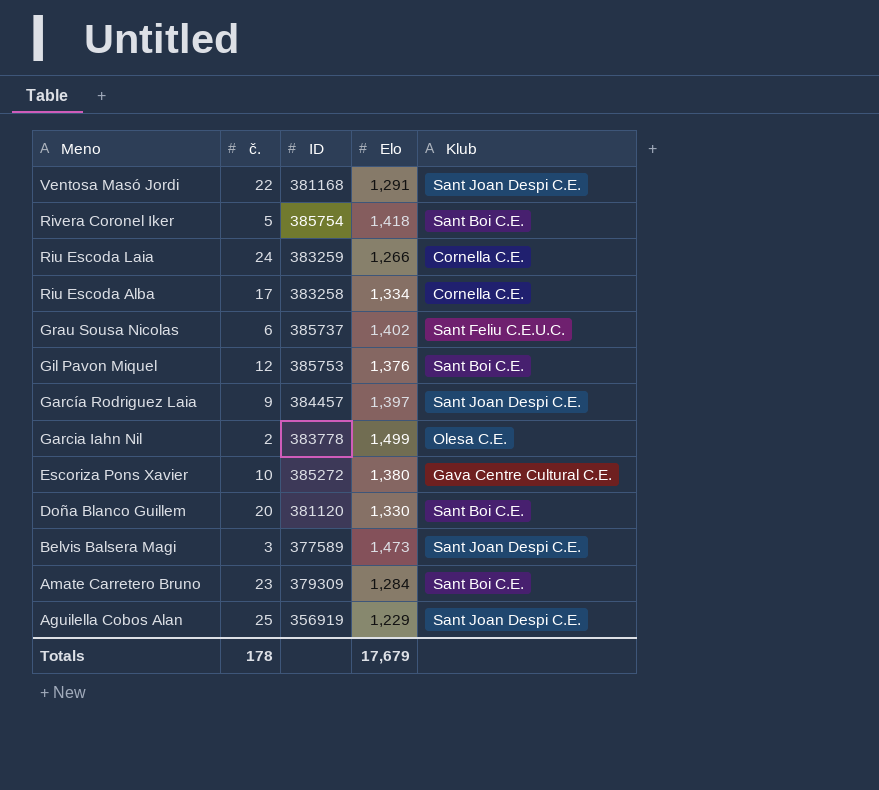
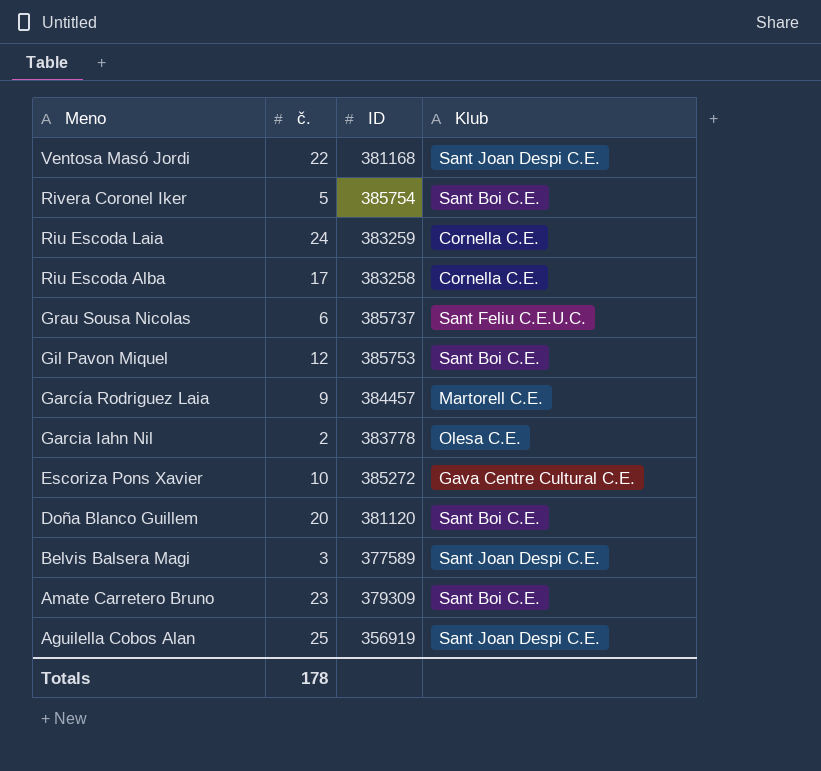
column Elo | position: 4 -> none
García Rodriguez Laia | Klub: Sant Joan Despi C.E. -> Martorell C.E.

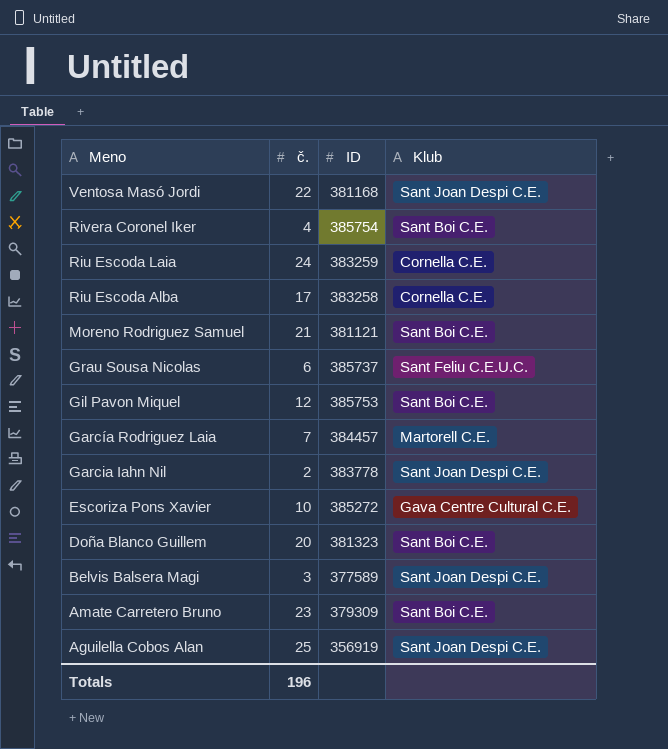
Rivera Coronel Iker | č.: 5 -> 4
row Moreno Rodriguez Samuel: none -> 21 | 381121 | Sant Boi C.E.
García Rodriguez Laia | č.: 9 -> 7
Garcia Iahn Nil | Klub: Olesa C.E. -> Sant Joan Despi C.E.
Doña Blanco Guillem | ID: 381120 -> 381323
Totals | č.: 178 -> 196

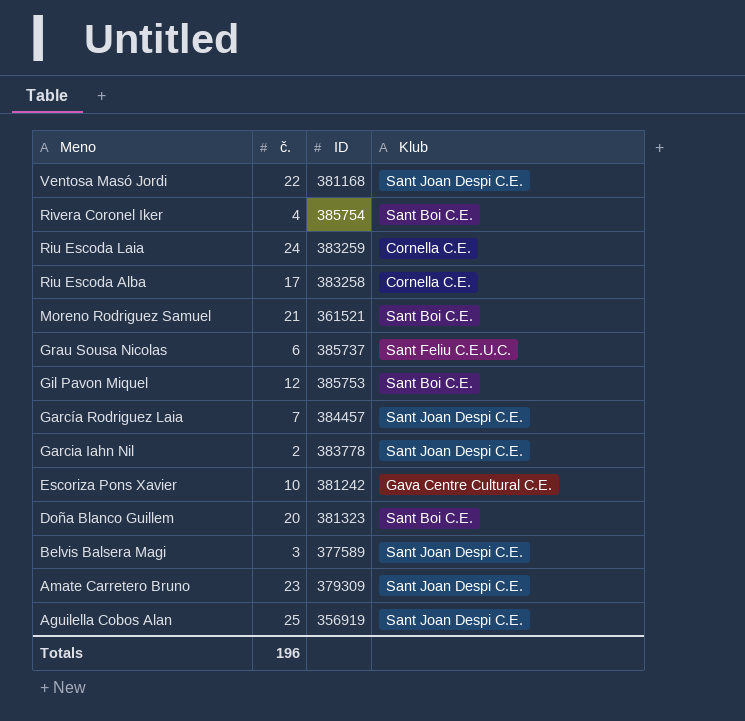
Moreno Rodriguez Samuel | ID: 381121 -> 361521
García Rodriguez Laia | Klub: Martorell C.E. -> Sant Joan Despi C.E.
Escoriza Pons Xavier | ID: 385272 -> 381242
Amate Carretero Bruno | Klub: Sant Boi C.E. -> Sant Joan Despi C.E.

